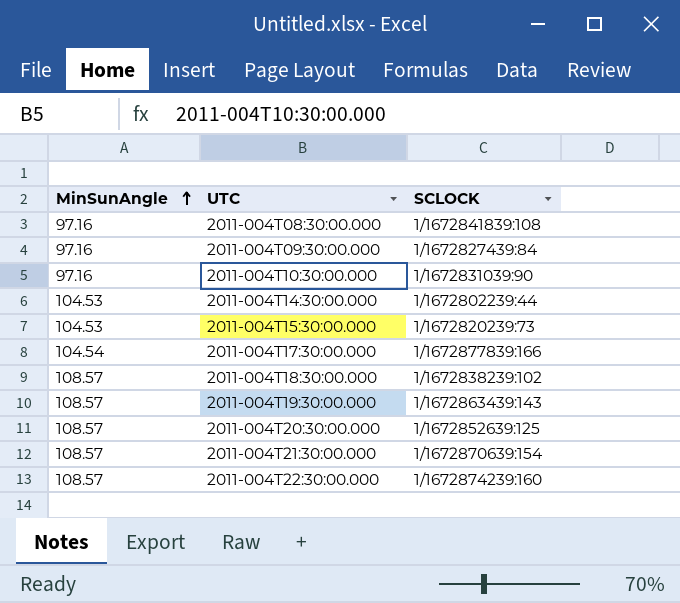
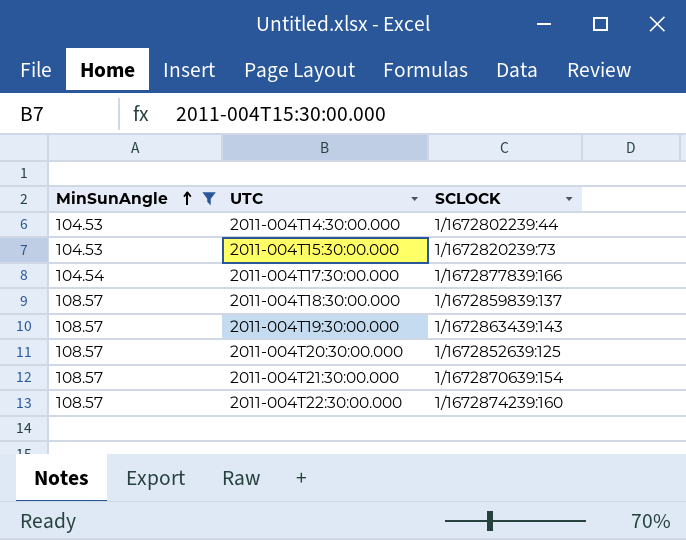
filter: none -> MinSunAngle != 97.16
2011-004T18:30:00.000 | SCLOCK: 1/1672838239:102 -> 1/1672859839:137

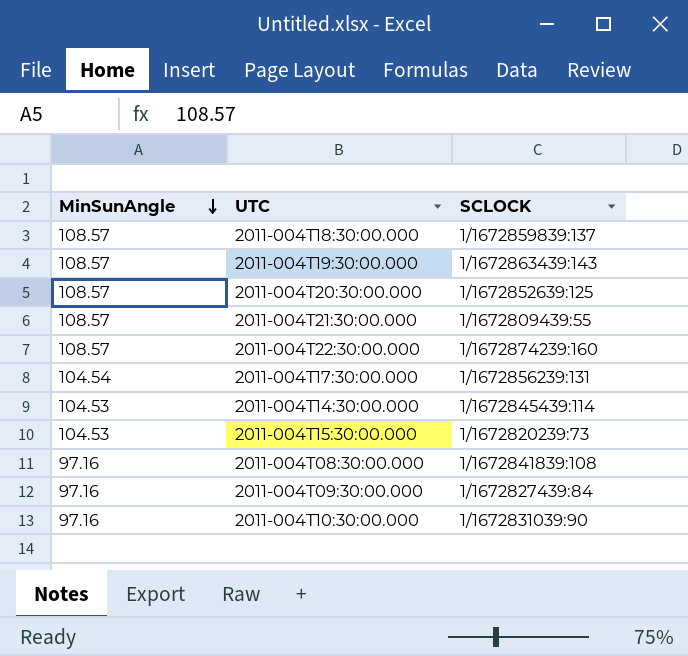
filter: MinSunAngle != 97.16 -> none
row order: MinSunAngle ascending -> MinSunAngle descending
2011-004T21:30:00.000 | SCLOCK: 1/1672870639:154 -> 1/1672809439:55
2011-004T17:30:00.000 | SCLOCK: 1/1672877839:166 -> 1/1672856239:131
2011-004T14:30:00.000 | SCLOCK: 1/1672802239:44 -> 1/1672845439:114

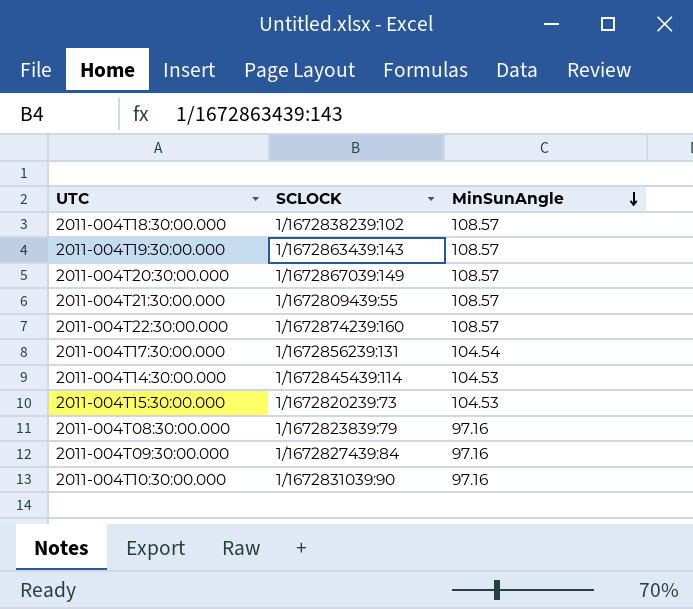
column MinSunAngle | position: 1 -> 3
2011-004T18:30:00.000 | SCLOCK: 1/1672859839:137 -> 1/1672838239:102
2011-004T20:30:00.000 | SCLOCK: 1/1672852639:125 -> 1/1672867039:149
2011-004T08:30:00.000 | SCLOCK: 1/1672841839:108 -> 1/1672823839:79

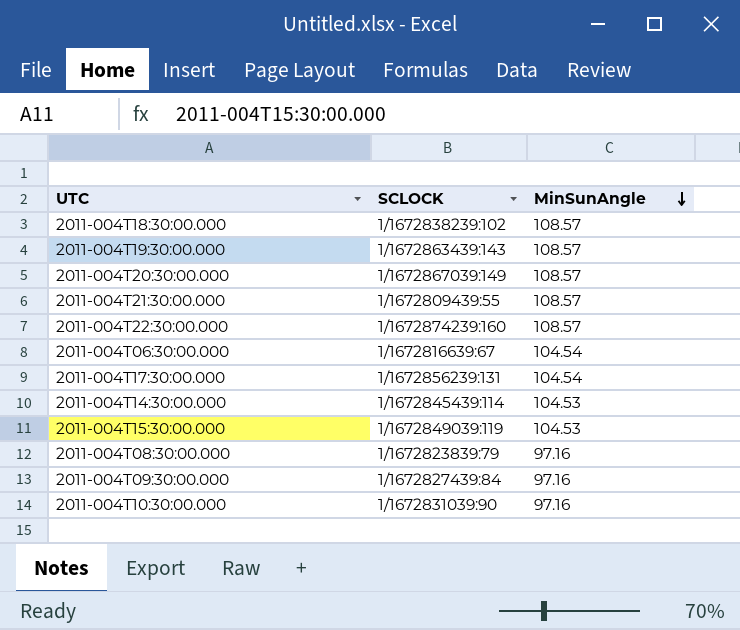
row 2011-004T06:30:00.000: none -> 1/1672816639:67 | 104.54
2011-004T15:30:00.000 | SCLOCK: 1/1672820239:73 -> 1/1672849039:119

